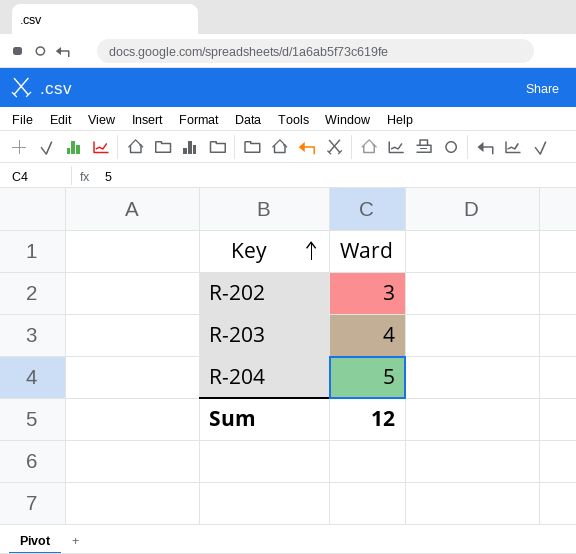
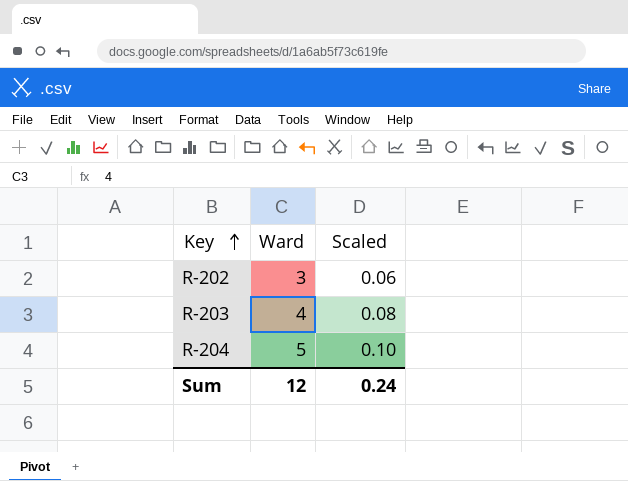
column Scaled | formula: none -> [Ward] * 0.02

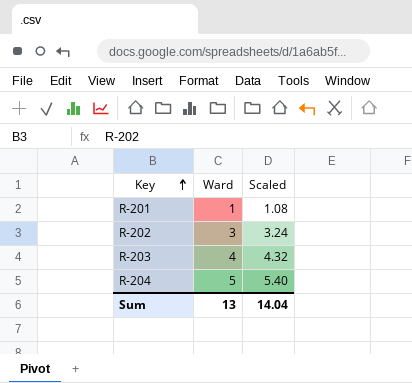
column Scaled | formula: [Ward] * 0.02 -> [Ward] * 1.08
row R-201: none -> 1 | 1.08
Sum | Ward: 12 -> 13
Sum | Scaled: 0.24 -> 14.04

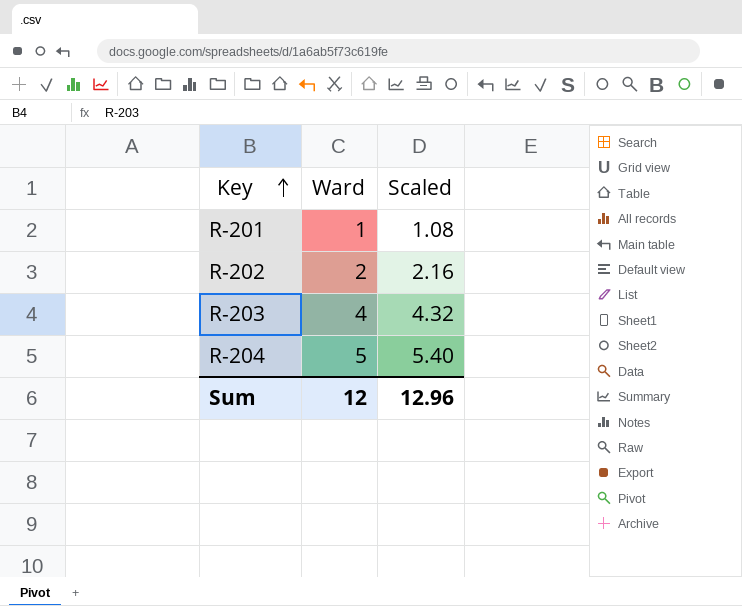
R-202 | Ward: 3 -> 2
R-202 | Scaled: 3.24 -> 2.16
Sum | Ward: 13 -> 12
Sum | Scaled: 14.04 -> 12.96

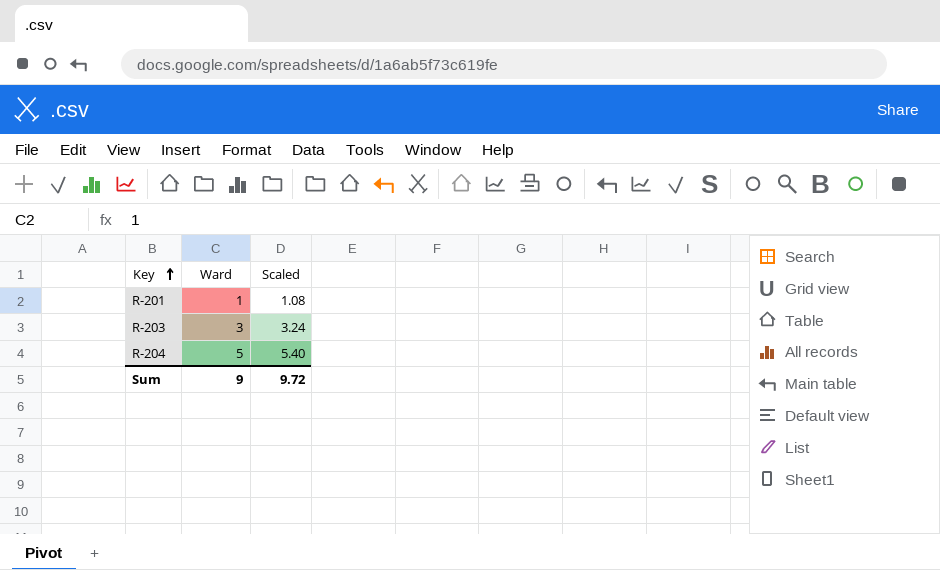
row R-202: 2 | 2.16 -> none
R-203 | Ward: 4 -> 3
R-203 | Scaled: 4.32 -> 3.24
Sum | Ward: 12 -> 9
Sum | Scaled: 12.96 -> 9.72

